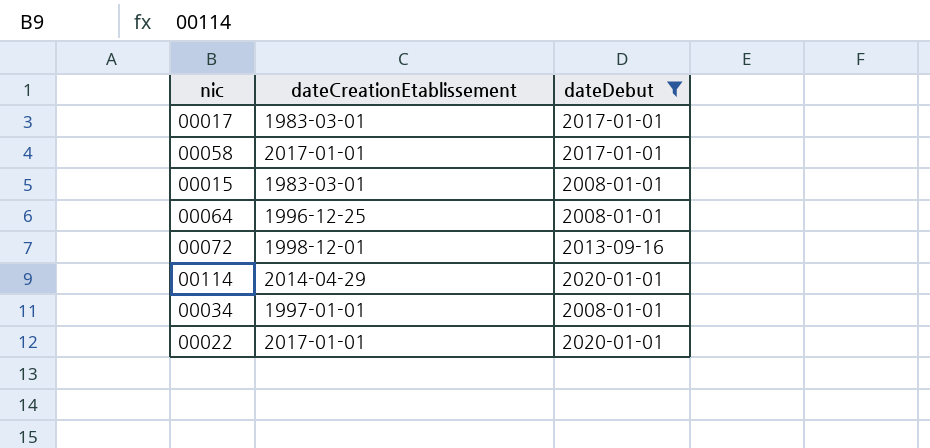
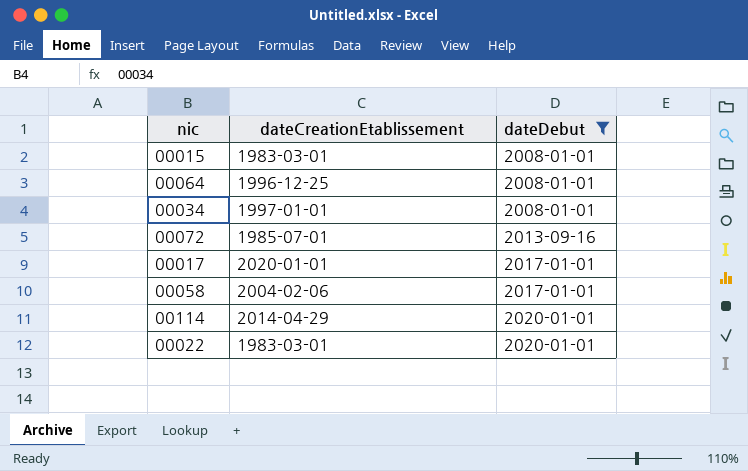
row order: none -> dateDebut ascending
00072 | dateCreationEtablissement: 1998-12-01 -> 1985-07-01
00017 | dateCreationEtablissement: 1983-03-01 -> 2020-01-01
00058 | dateCreationEtablissement: 2017-01-01 -> 2004-02-06
00022 | dateCreationEtablissement: 2017-01-01 -> 1983-03-01

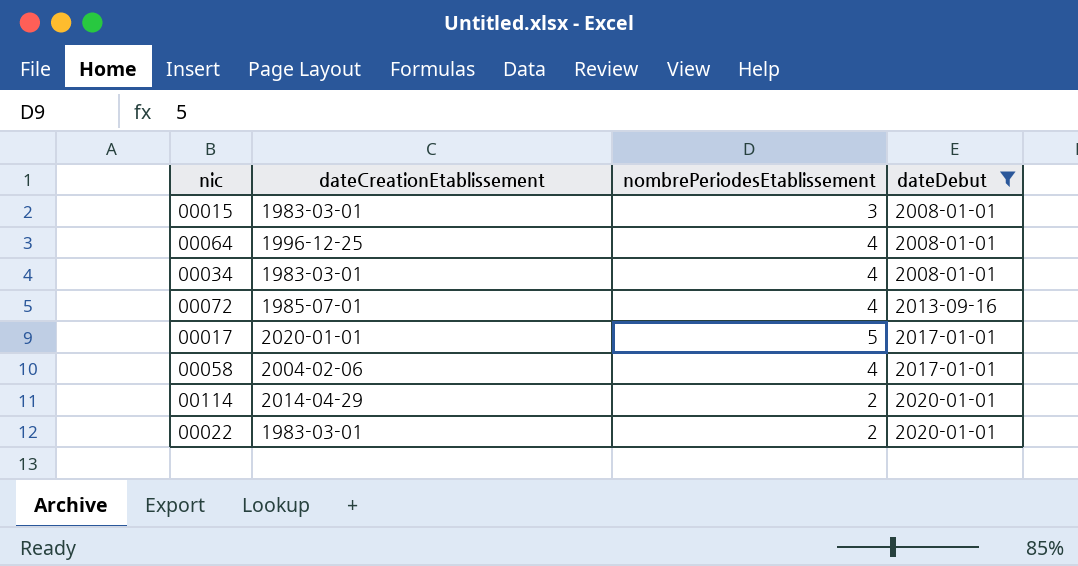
column nombrePeriodesEtablissement | position: none -> 3
00034 | dateCreationEtablissement: 1997-01-01 -> 1983-03-01

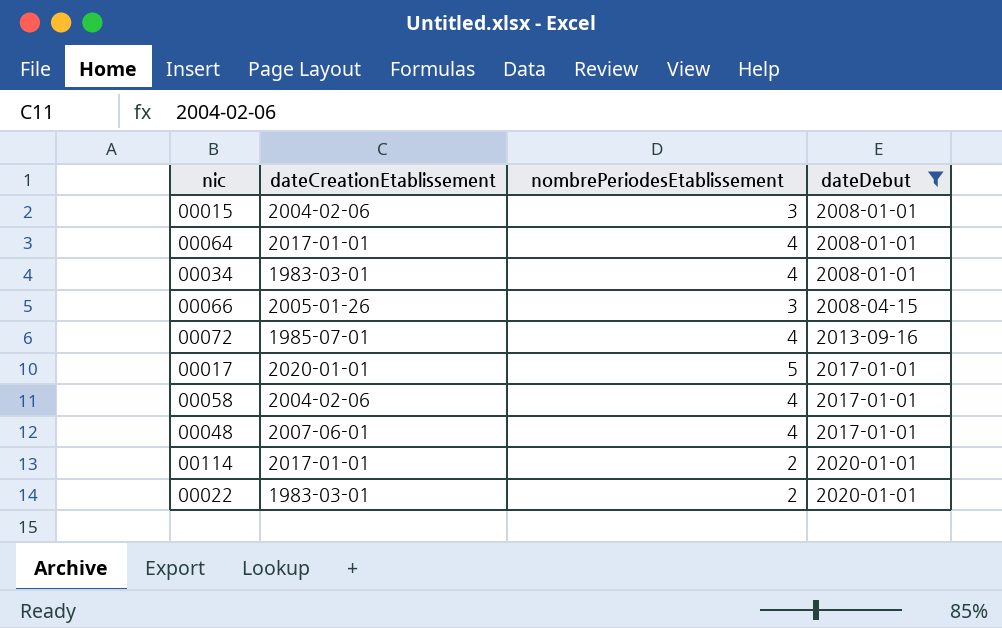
00015 | dateCreationEtablissement: 1983-03-01 -> 2004-02-06
00064 | dateCreationEtablissement: 1996-12-25 -> 2017-01-01
row 00066: none -> 2005-01-26 | 3 | 2008-04-15
row 00048: none -> 2007-06-01 | 4 | 2017-01-01
00114 | dateCreationEtablissement: 2014-04-29 -> 2017-01-01

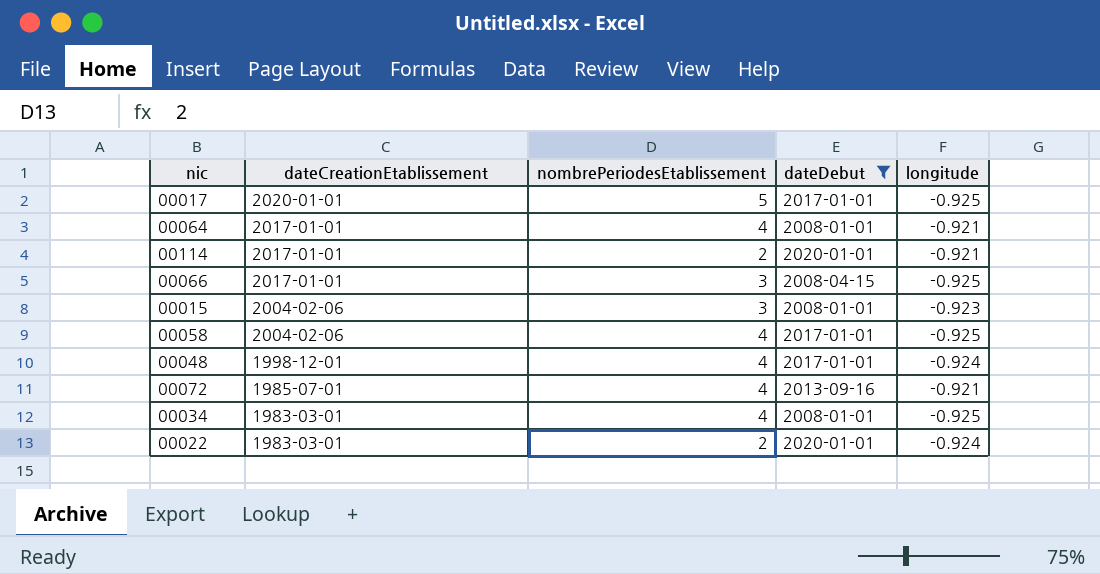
row order: dateDebut ascending -> dateCreationEtablissement descending
column longitude | position: none -> 5
00066 | dateCreationEtablissement: 2005-01-26 -> 2017-01-01
00048 | dateCreationEtablissement: 2007-06-01 -> 1998-12-01

